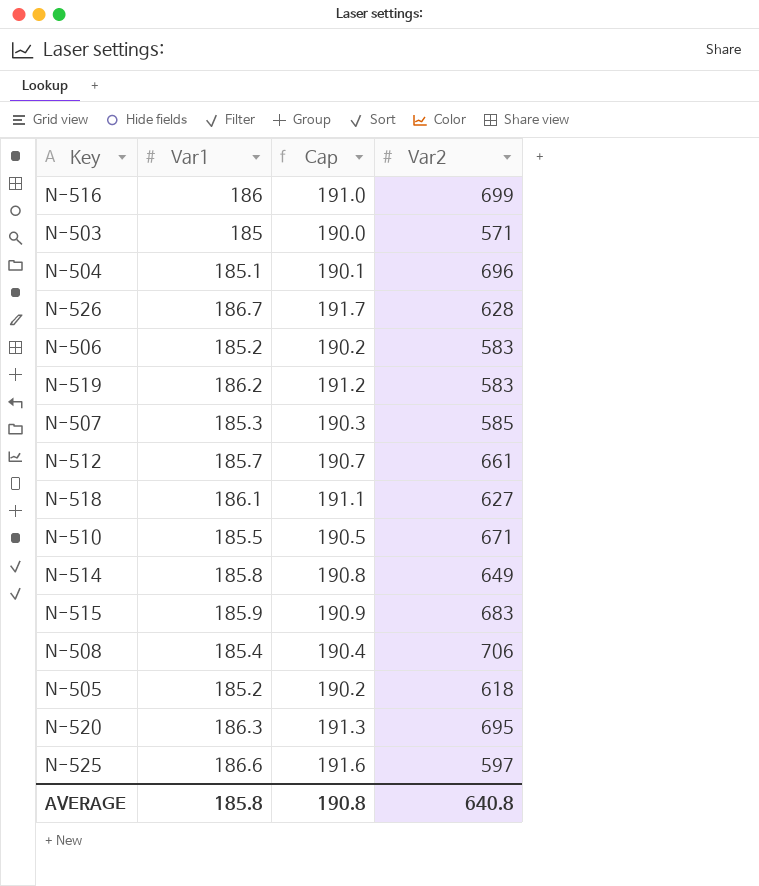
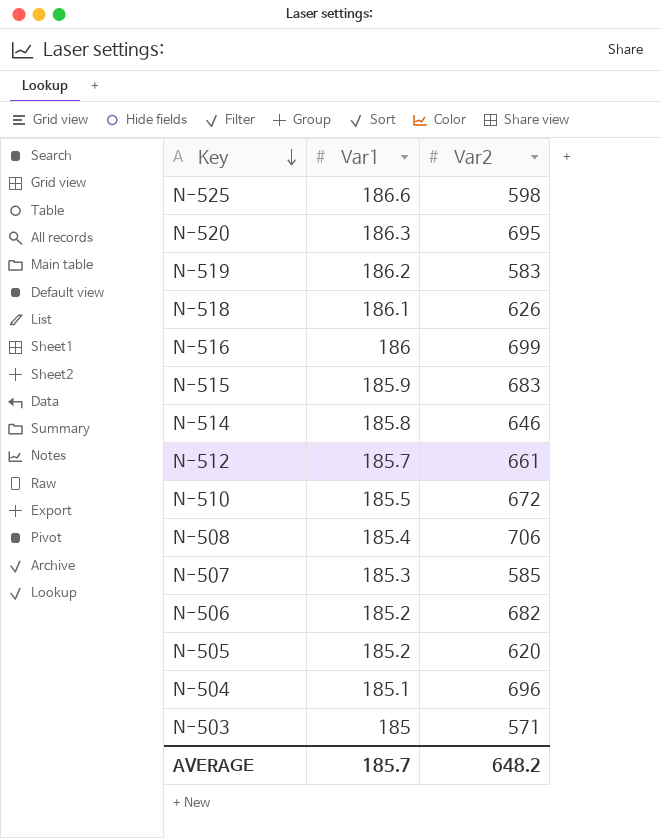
row order: none -> Key descending
column Cap | formula: [Var1] + 5 -> none
row N-526: 186.7 | 191.7 | 628 -> none
N-525 | Var2: 597 -> 598
N-518 | Var2: 627 -> 626
N-514 | Var2: 649 -> 646
N-510 | Var2: 671 -> 672
N-506 | Var2: 583 -> 682
N-505 | Var2: 618 -> 620
AVERAGE | Var1: 185.8 -> 185.7
AVERAGE | Var2: 640.8 -> 648.2

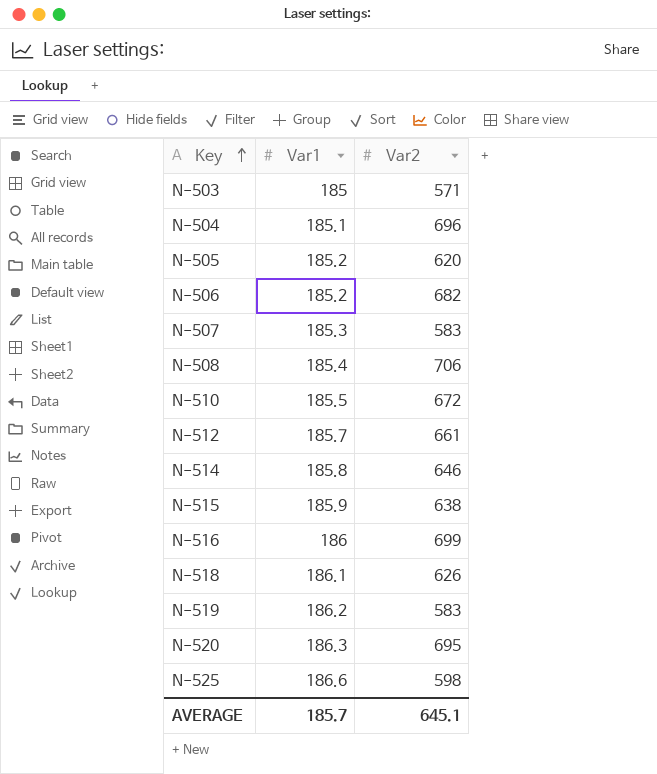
row order: Key descending -> Key ascending
N-507 | Var2: 585 -> 583
N-515 | Var2: 683 -> 638
AVERAGE | Var2: 648.2 -> 645.1

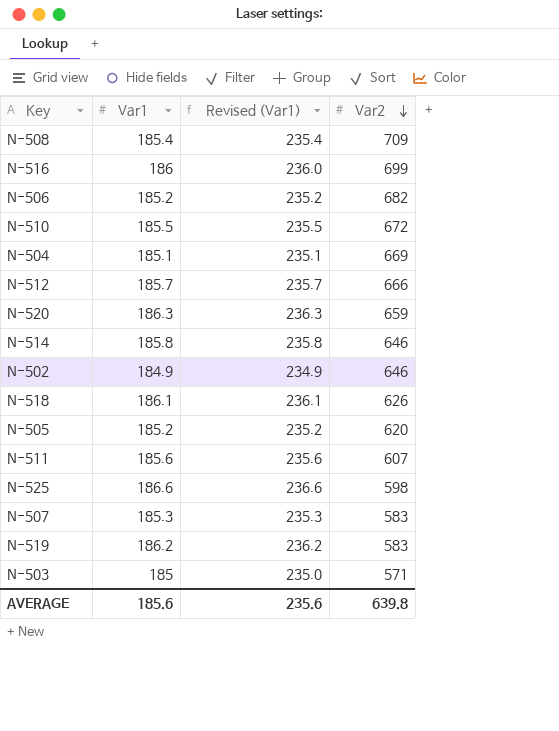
row order: Key ascending -> Var2 descending
column Revised (Var1) | formula: none -> [Var1] + 50
row N-515: 185.9 | 638 -> none
N-508 | Var2: 706 -> 709
N-504 | Var2: 696 -> 669
N-512 | Var2: 661 -> 666
N-520 | Var2: 695 -> 659
row N-502: none -> 184.9 | 234.9 | 646
row N-511: none -> 185.6 | 235.6 | 607
AVERAGE | Var1: 185.7 -> 185.6
AVERAGE | Var2: 645.1 -> 639.8

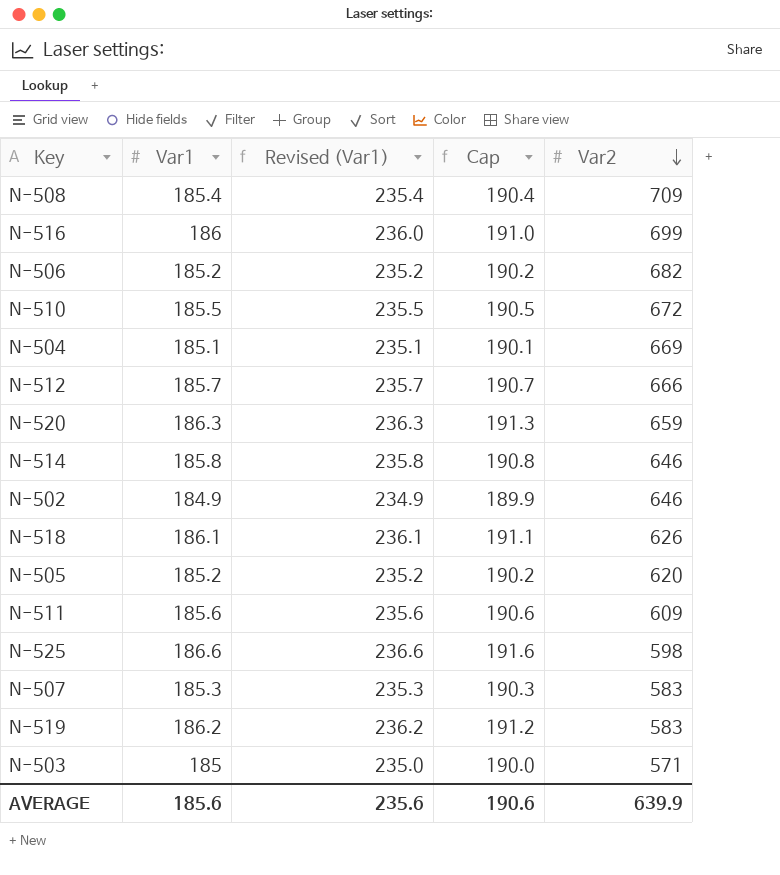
column Cap | formula: none -> [Var1] + 5
N-511 | Var2: 607 -> 609
AVERAGE | Var2: 639.8 -> 639.9

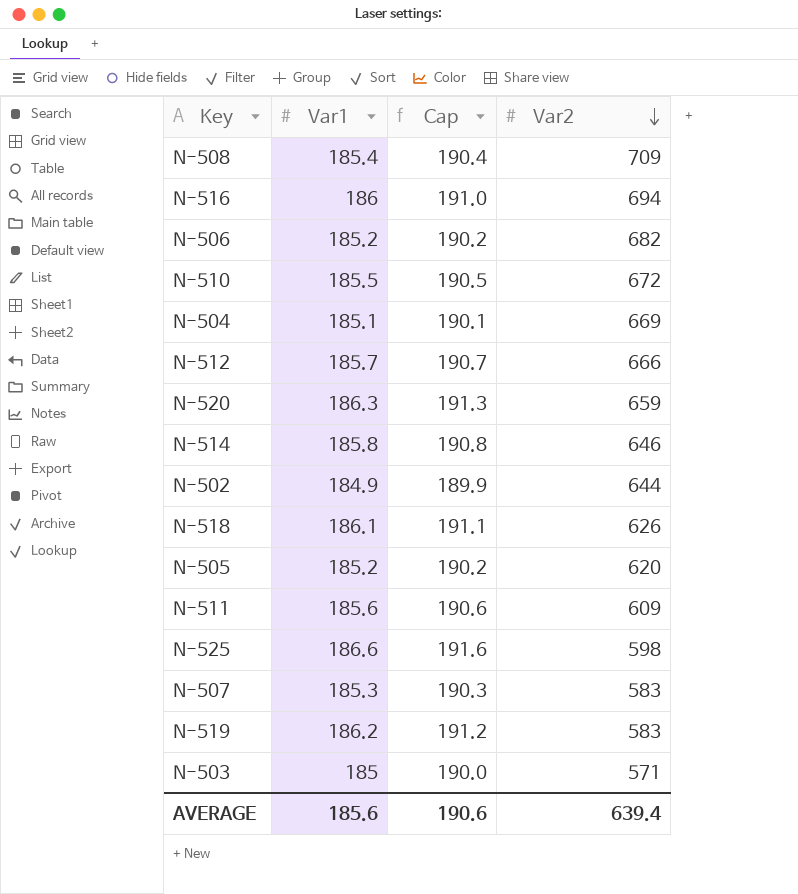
column Revised (Var1) | formula: [Var1] + 50 -> none
N-516 | Var2: 699 -> 694
N-502 | Var2: 646 -> 644
AVERAGE | Var2: 639.9 -> 639.4

